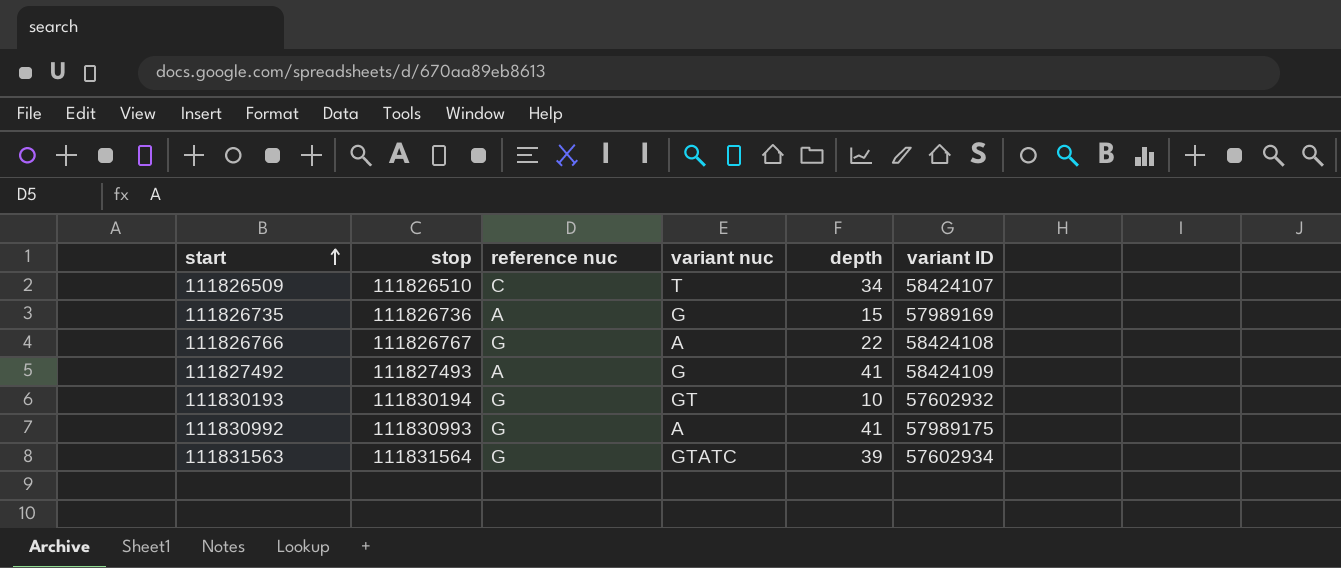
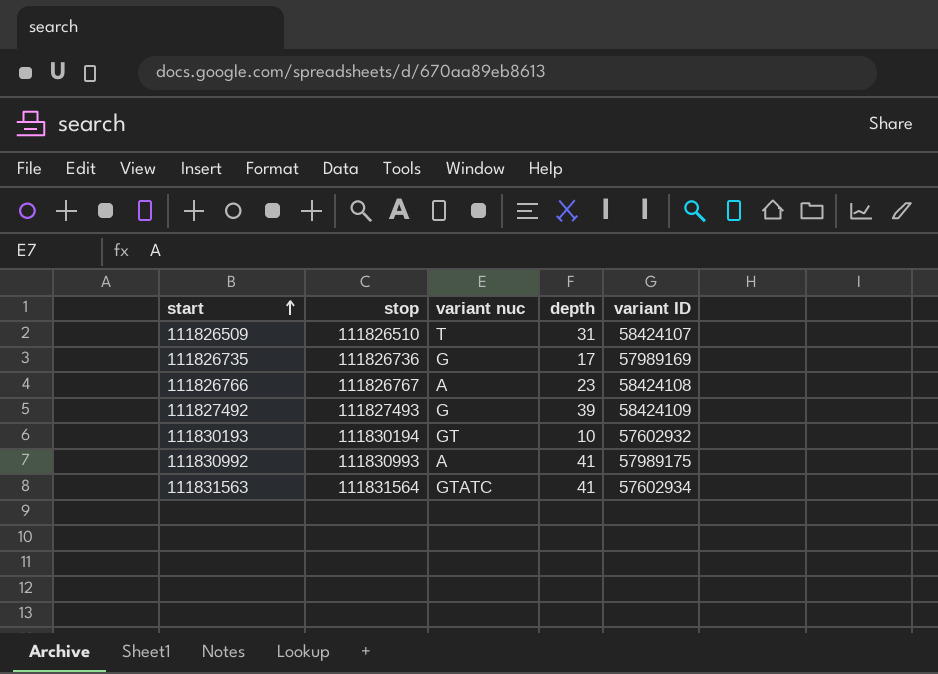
column reference nuc | position: 3 -> none
111826509 | depth: 34 -> 31
111826735 | depth: 15 -> 17
111826766 | depth: 22 -> 23
111827492 | depth: 41 -> 39
111831563 | depth: 39 -> 41

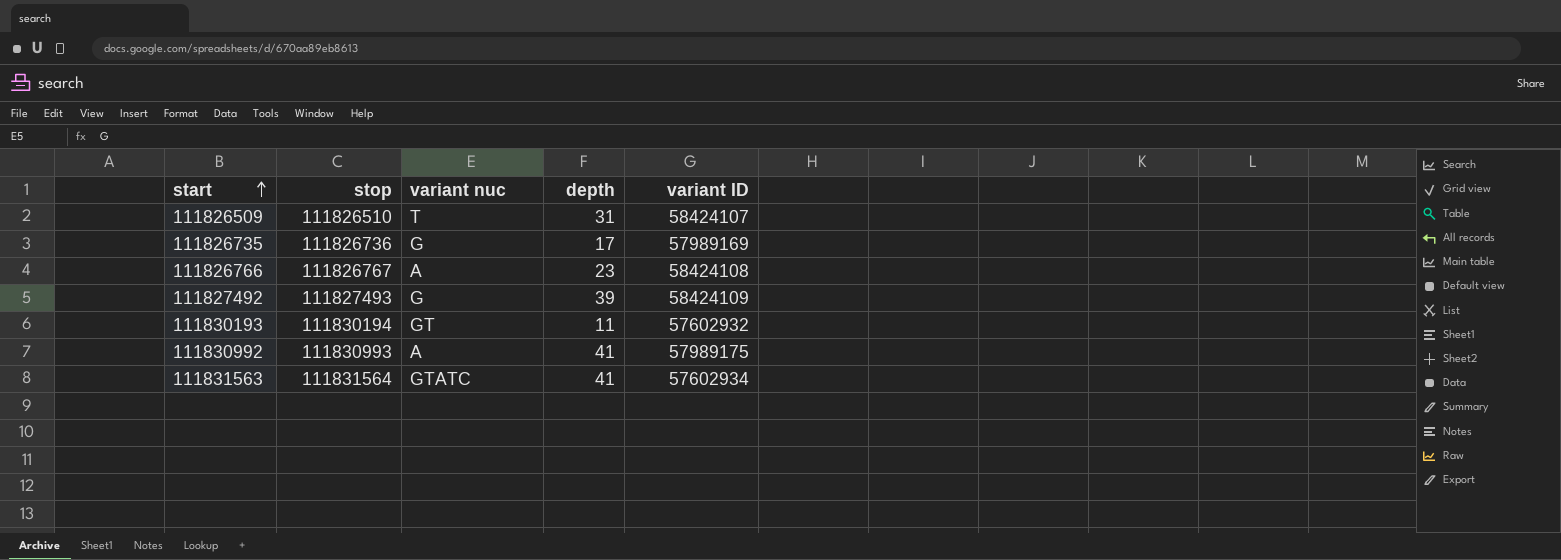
111830193 | depth: 10 -> 11

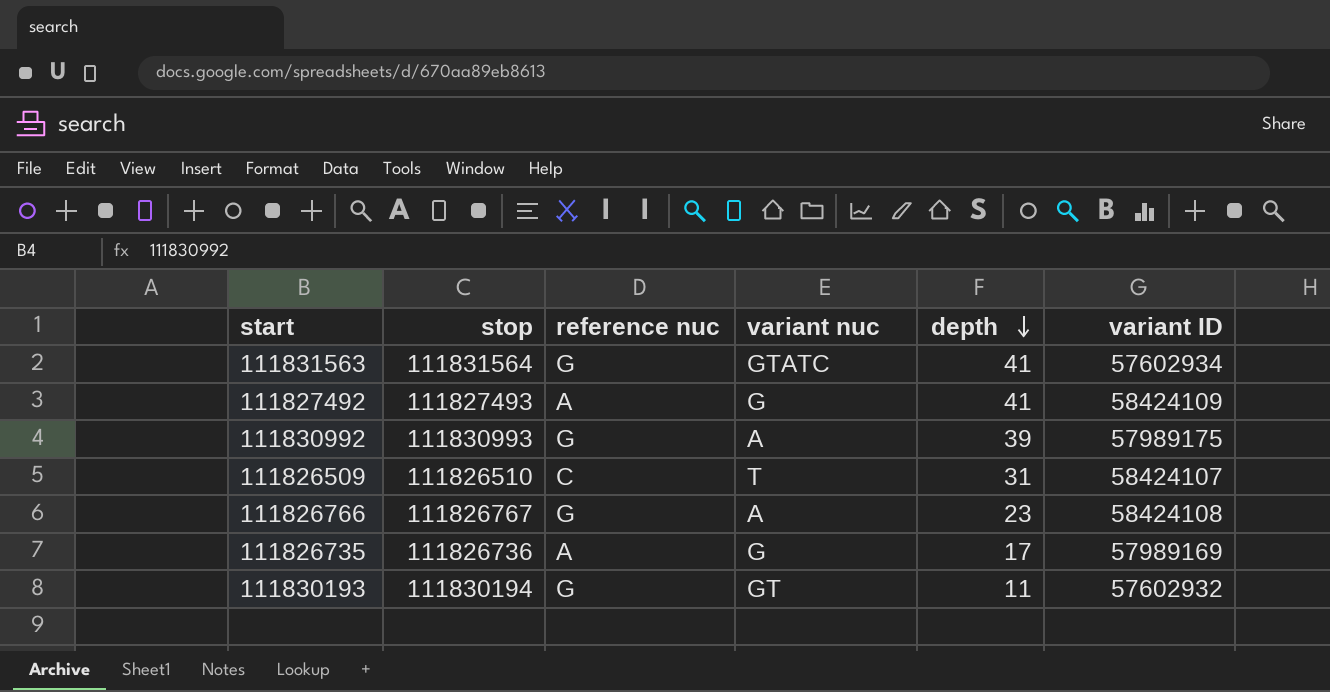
row order: start ascending -> depth descending
column reference nuc | position: none -> 3
111827492 | depth: 39 -> 41
111830992 | depth: 41 -> 39

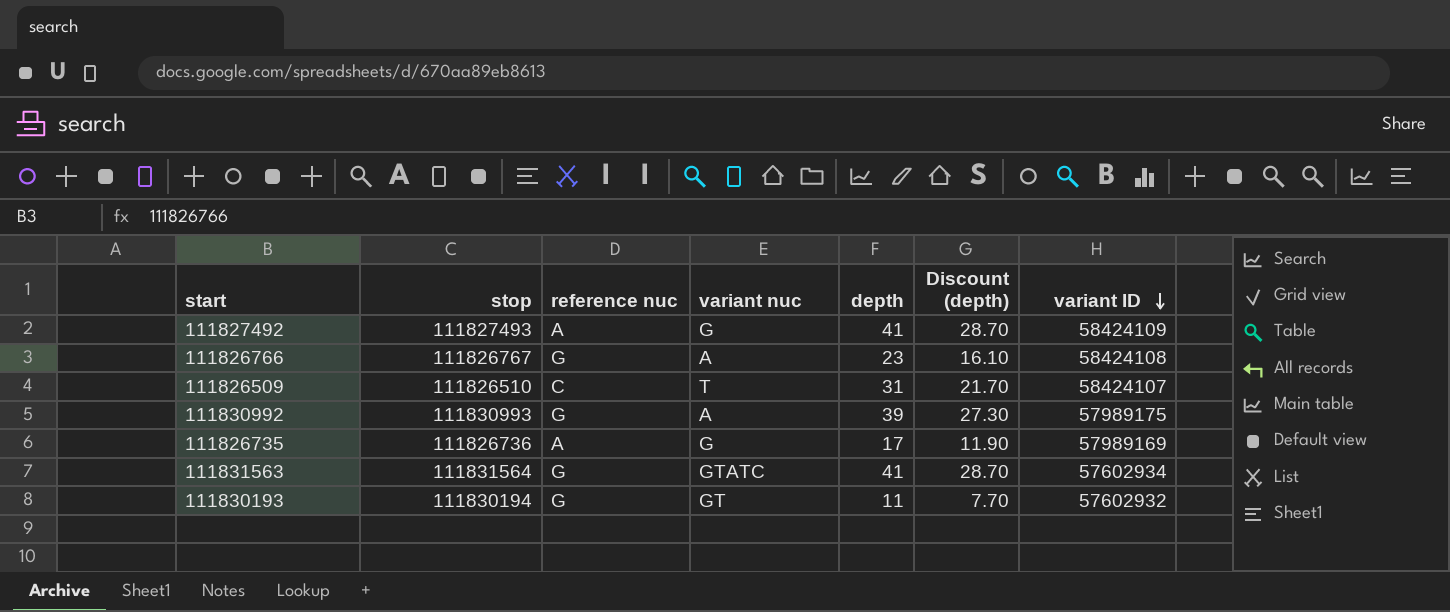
row order: depth descending -> variant ID descending
column Discount (depth) | formula: none -> [depth] * 0.7

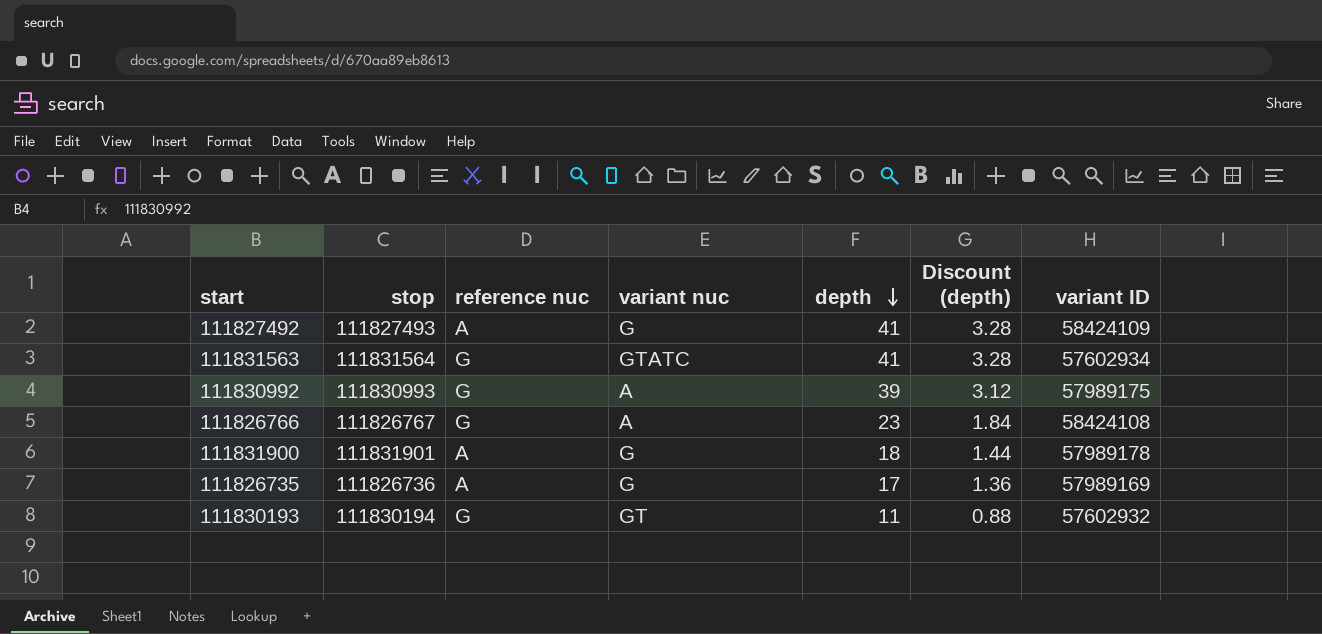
row order: variant ID descending -> depth descending
column Discount (depth) | formula: [depth] * 0.7 -> [depth] * 0.08
row 111826509: 111826510 | C | T | 31 | 21.70 | 58424107 -> none
row 111831900: none -> 111831901 | A | G | 18 | 1.44 | 57989178

